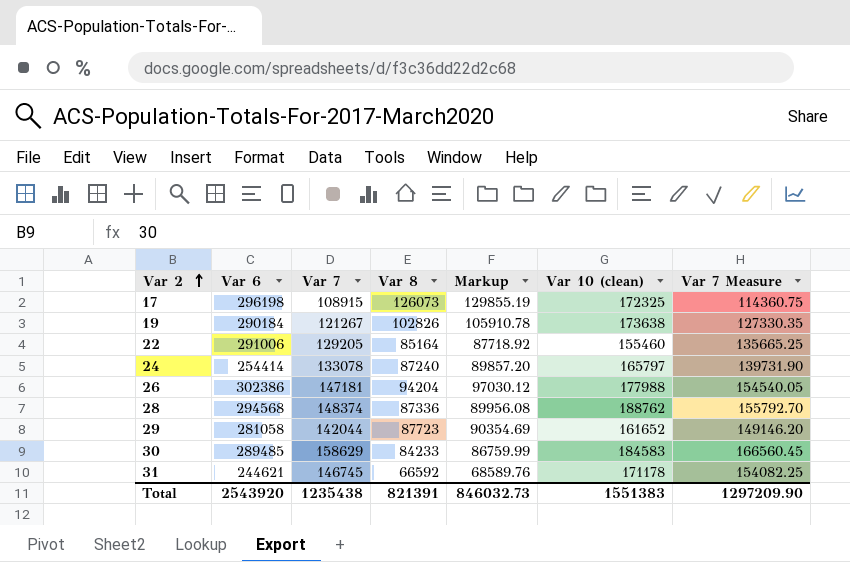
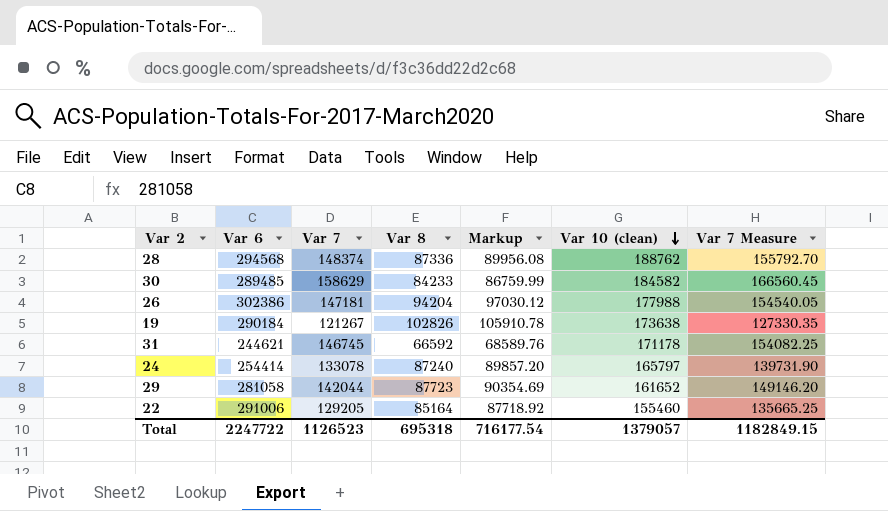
row order: Var 2 ascending -> Var 10 (clean) descending
row 17: 296198 | 108915 | 126073 | 129855.19 | 172325 | 114360.75 -> none
30 | Var 10 (clean): 184583 -> 184582
Total | Var 6: 2543920 -> 2247722
Total | Var 7: 1235438 -> 1126523
Total | Var 8: 821391 -> 695318
Total | Markup: 846032.73 -> 716177.54
Total | Var 10 (clean): 1551383 -> 1379057
Total | Var 7 Measure: 1297209.90 -> 1182849.15

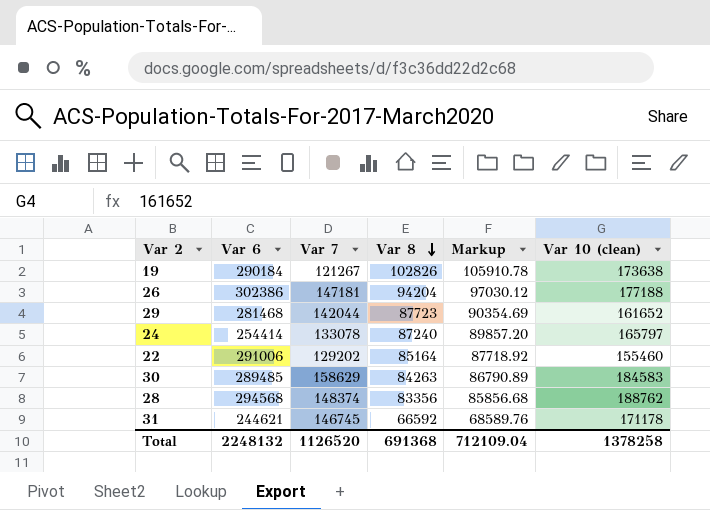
row order: Var 10 (clean) descending -> Var 8 descending
column Var 7 Measure | formula: [Var 7] * 1.05 -> none
26 | Var 10 (clean): 177988 -> 177188
29 | Var 6: 281058 -> 281468
22 | Var 7: 129205 -> 129202
30 | Var 8: 84233 -> 84263
30 | Markup: 86759.99 -> 86790.89
30 | Var 10 (clean): 184582 -> 184583
28 | Var 8: 87336 -> 83356
28 | Markup: 89956.08 -> 85856.68
Total | Var 6: 2247722 -> 2248132
Total | Var 7: 1126523 -> 1126520
Total | Var 8: 695318 -> 691368
Total | Markup: 716177.54 -> 712109.04
Total | Var 10 (clean): 1379057 -> 1378258

